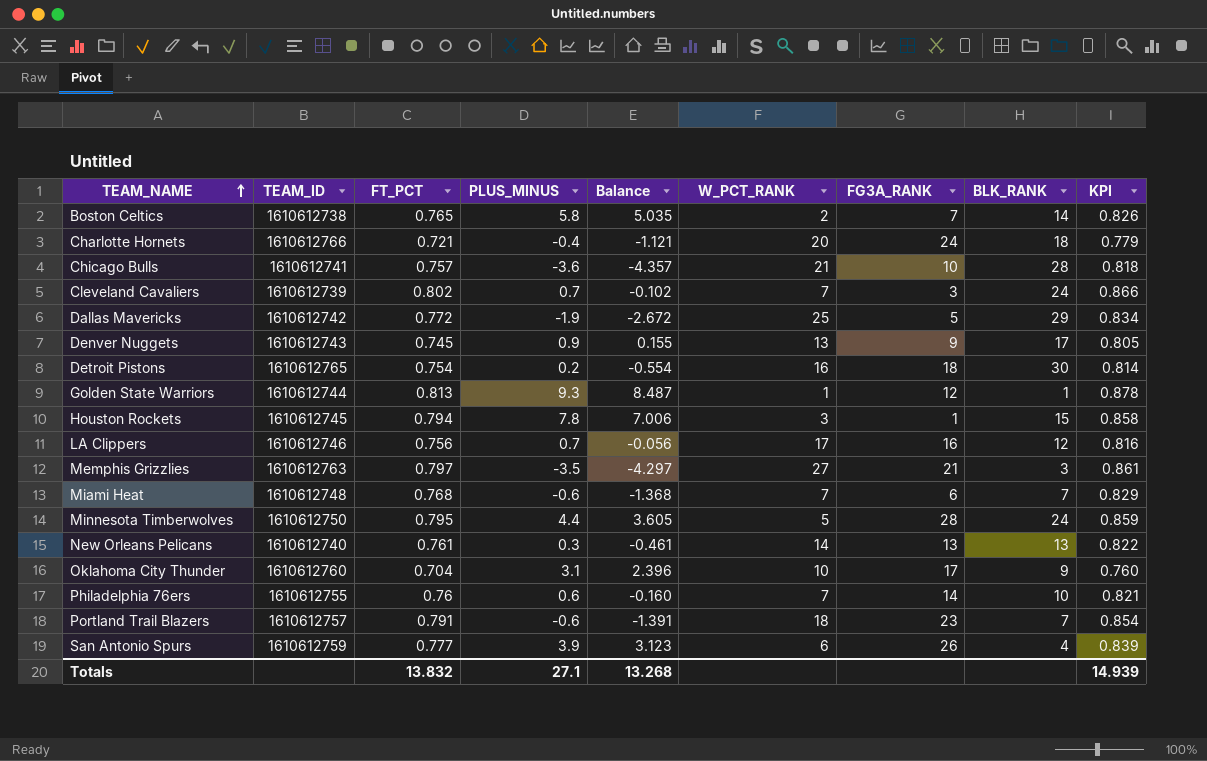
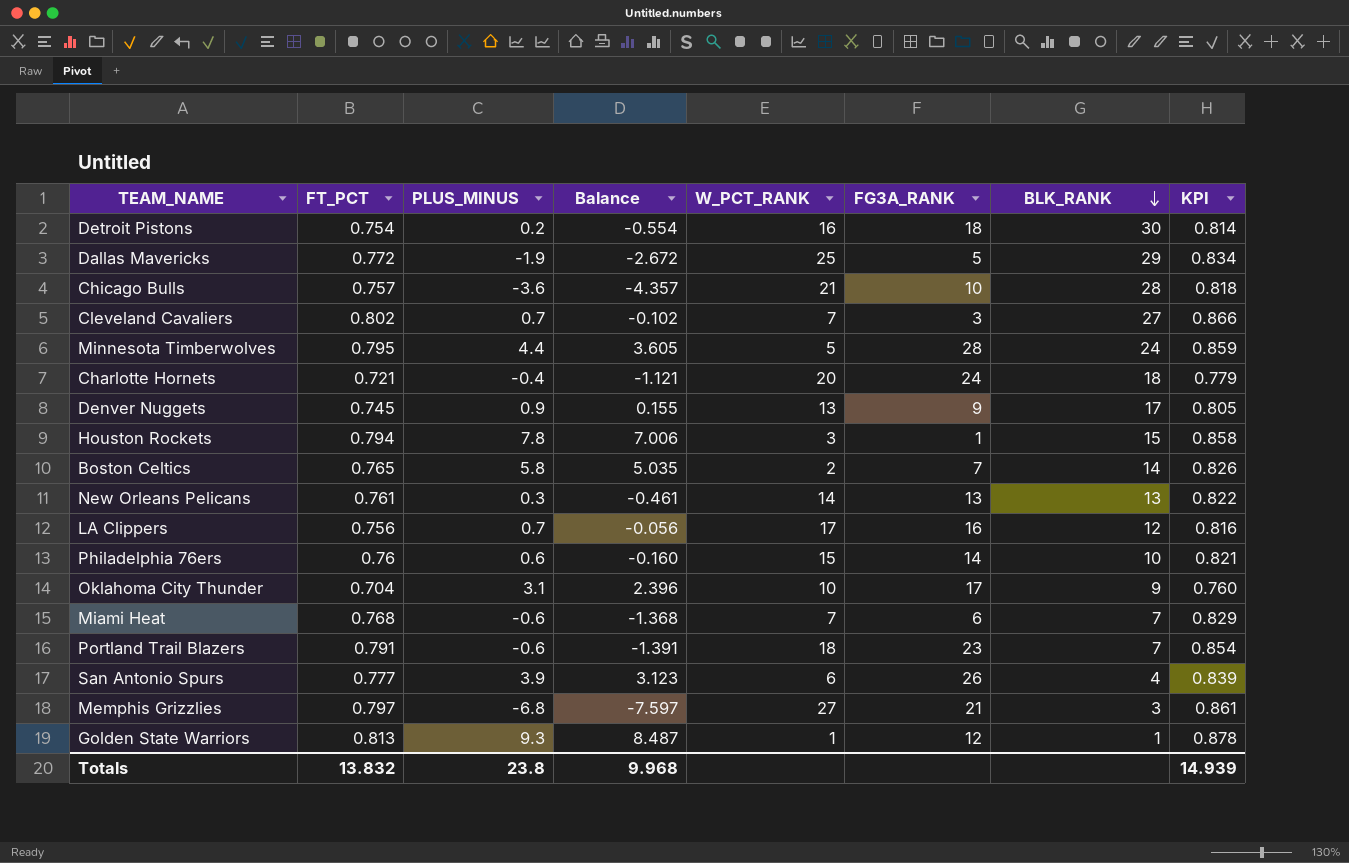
row order: TEAM_NAME ascending -> BLK_RANK descending
column TEAM_ID | position: 2 -> none
Cleveland Cavaliers | BLK_RANK: 24 -> 27
Philadelphia 76ers | W_PCT_RANK: 7 -> 15
Memphis Grizzlies | PLUS_MINUS: -3.5 -> -6.8
Memphis Grizzlies | Balance: -4.297 -> -7.597
Totals | PLUS_MINUS: 27.1 -> 23.8
Totals | Balance: 13.268 -> 9.968

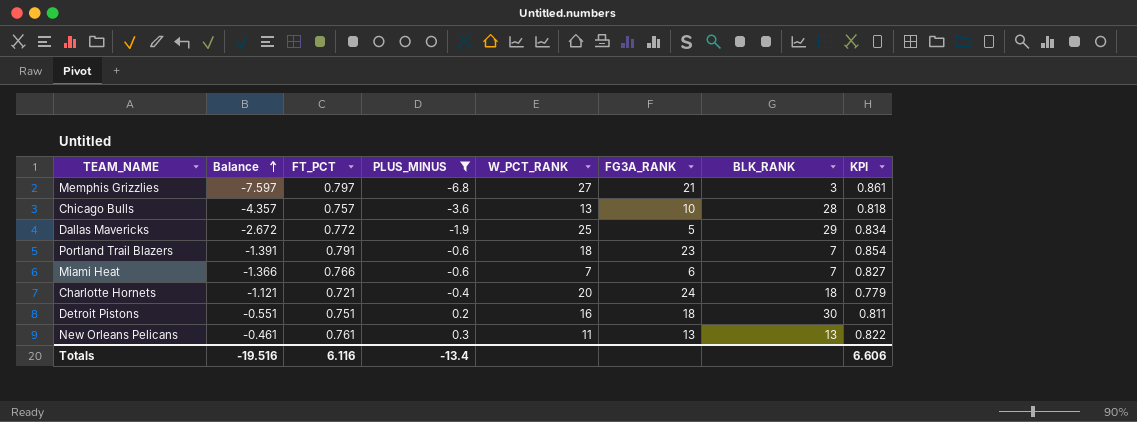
filter: none -> PLUS_MINUS <= 0.3
row order: BLK_RANK descending -> Balance ascending
column Balance | position: 4 -> 2
Chicago Bulls | W_PCT_RANK: 21 -> 13
Miami Heat | Balance: -1.368 -> -1.366
Miami Heat | FT_PCT: 0.768 -> 0.766
Miami Heat | KPI: 0.829 -> 0.827
Detroit Pistons | Balance: -0.554 -> -0.551
Detroit Pistons | FT_PCT: 0.754 -> 0.751
Detroit Pistons | KPI: 0.814 -> 0.811
New Orleans Pelicans | W_PCT_RANK: 14 -> 11
Totals | Balance: 9.968 -> -19.516
Totals | FT_PCT: 13.832 -> 6.116
Totals | PLUS_MINUS: 23.8 -> -13.4
Totals | KPI: 14.939 -> 6.606

